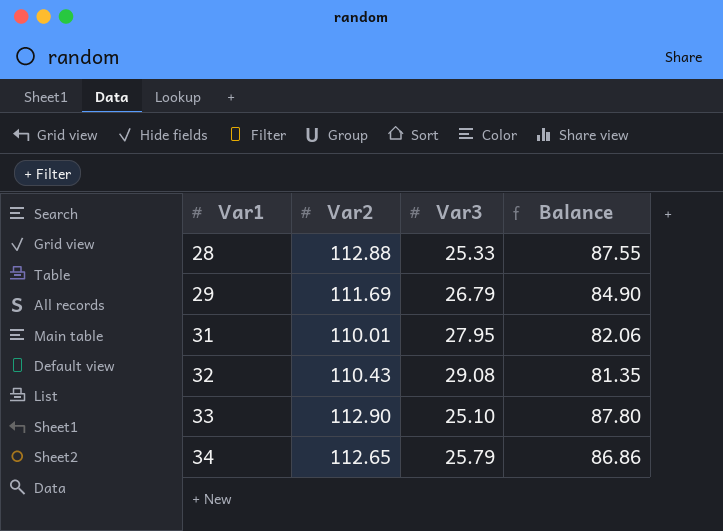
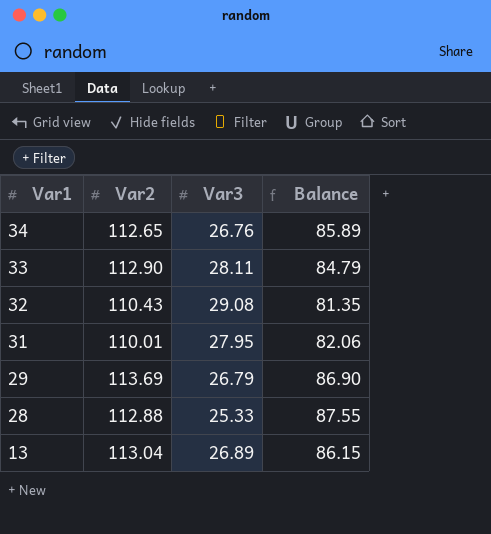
row order: Var1 ascending -> Var1 descending
34 | Var3: 25.79 -> 26.76
34 | Balance: 86.86 -> 85.89
33 | Var3: 25.10 -> 28.11
33 | Balance: 87.80 -> 84.79
29 | Var2: 111.69 -> 113.69
29 | Balance: 84.90 -> 86.90
row 13: none -> 113.04 | 26.89 | 86.15

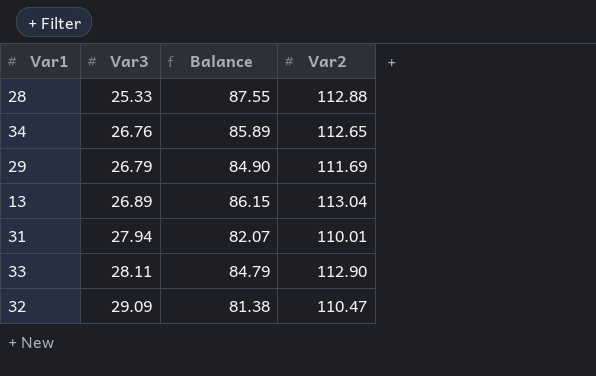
row order: Var1 descending -> Var3 ascending
column Var2 | position: 2 -> 4
29 | Balance: 86.90 -> 84.90
29 | Var2: 113.69 -> 111.69
31 | Var3: 27.95 -> 27.94
31 | Balance: 82.06 -> 82.07
32 | Var3: 29.08 -> 29.09
32 | Balance: 81.35 -> 81.38
32 | Var2: 110.43 -> 110.47

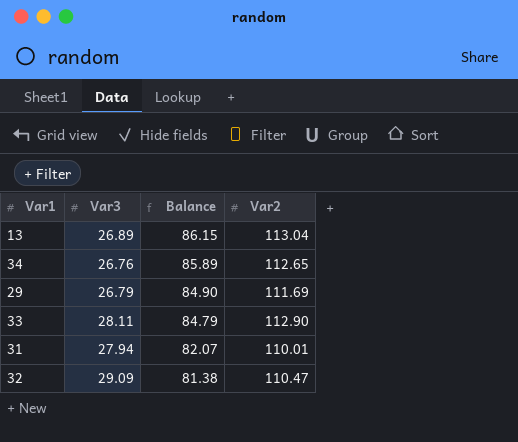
row order: Var3 ascending -> Balance descending
row 28: 25.33 | 87.55 | 112.88 -> none

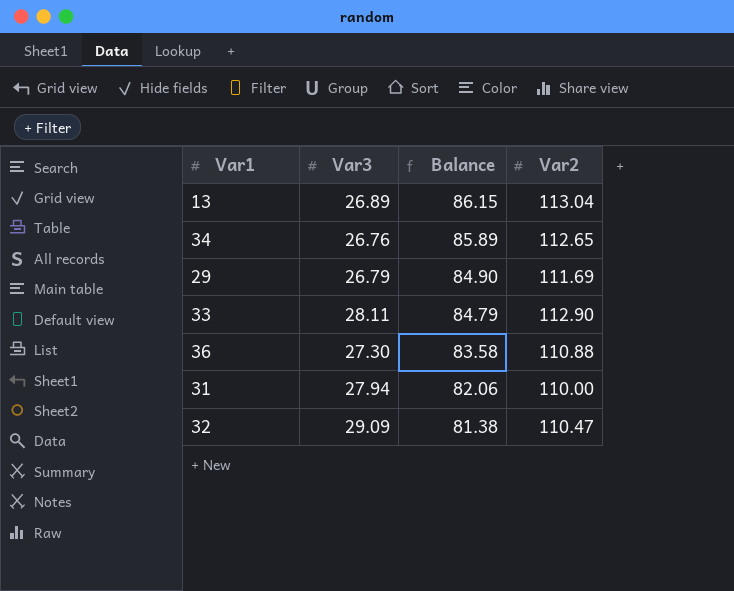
row 36: none -> 27.30 | 83.58 | 110.88
31 | Balance: 82.07 -> 82.06
31 | Var2: 110.01 -> 110.00

